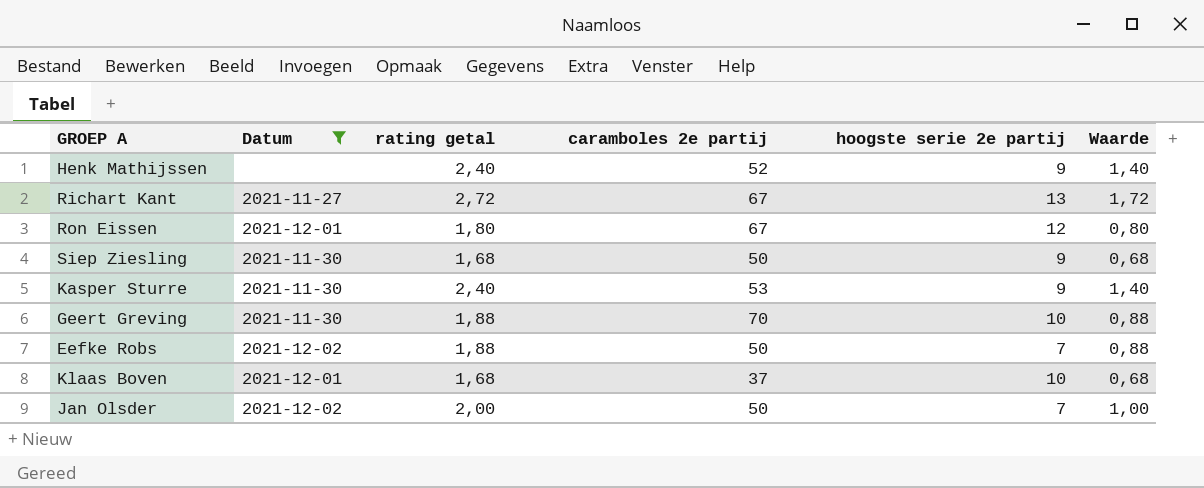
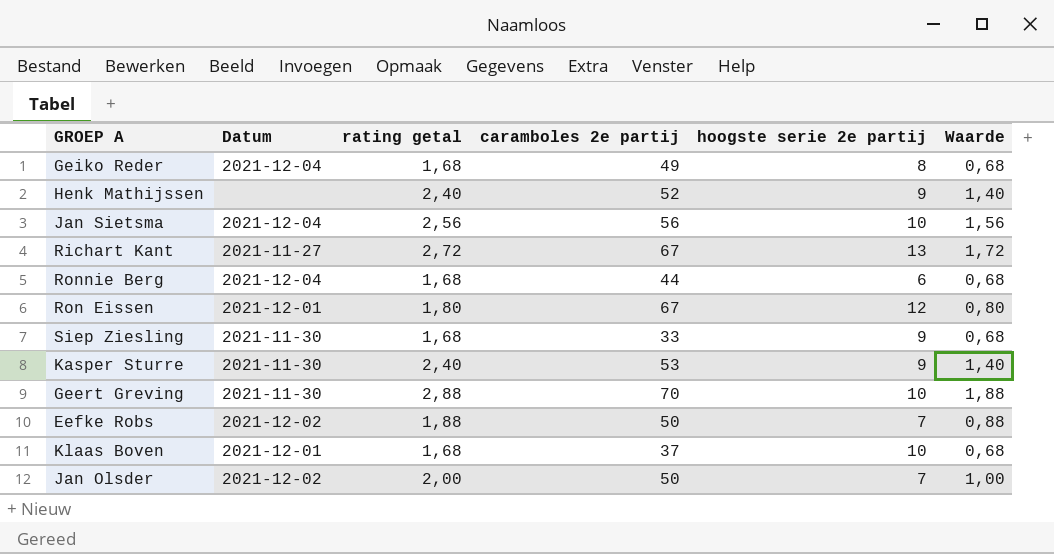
filter: Datum != 2021-12-04 -> none
Siep Ziesling | caramboles 2e partij: 50 -> 33
Geert Greving | rating getal: 1,88 -> 2,88
Geert Greving | Waarde: 0,88 -> 1,88

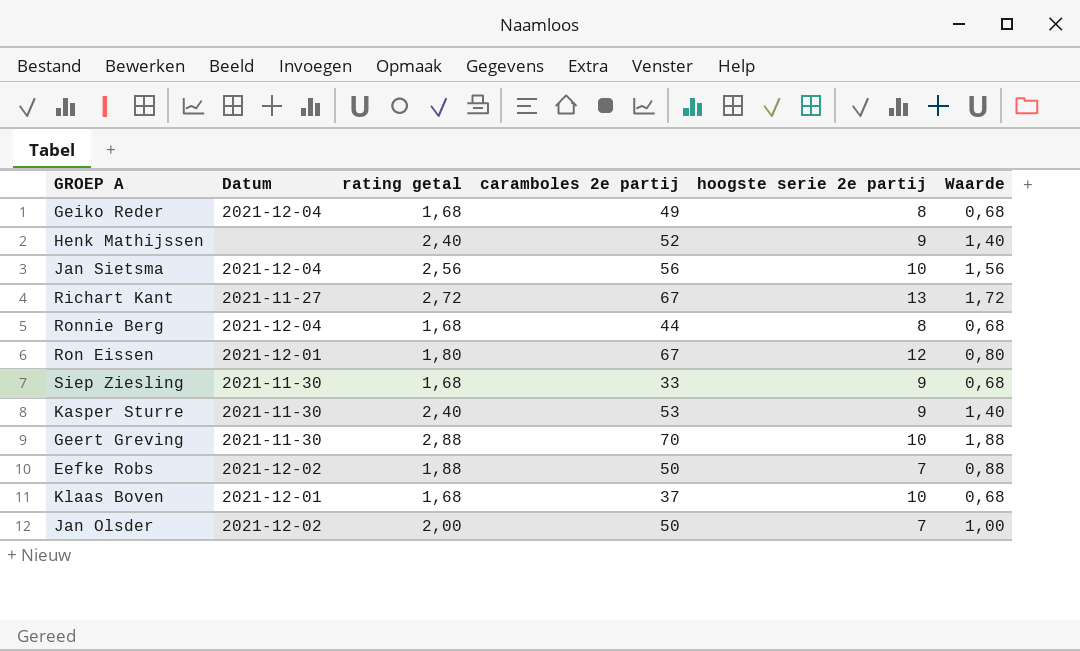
Ronnie Berg | hoogste serie 2e partij: 6 -> 8

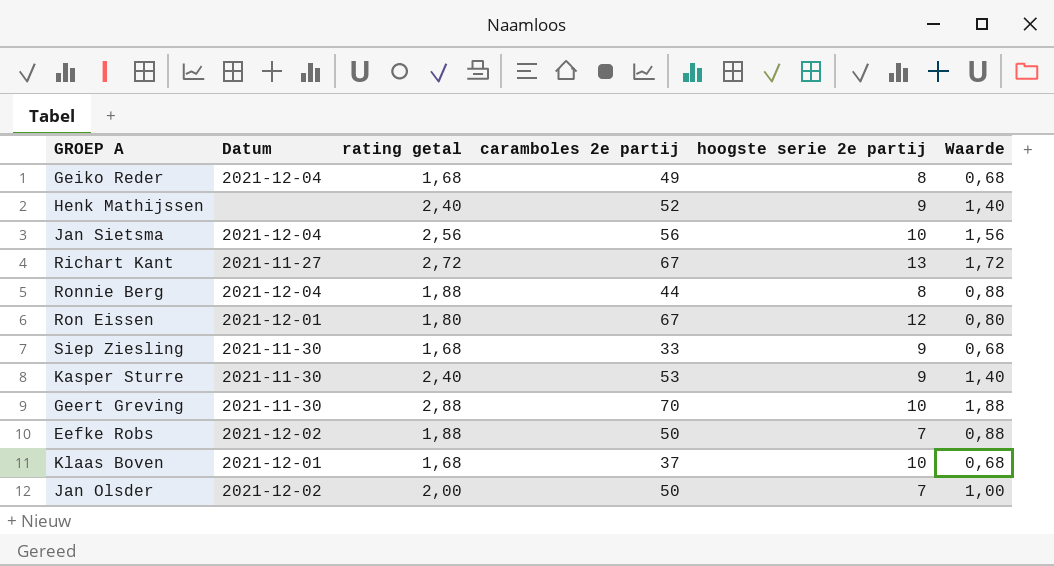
Ronnie Berg | rating getal: 1,68 -> 1,88
Ronnie Berg | Waarde: 0,68 -> 0,88

